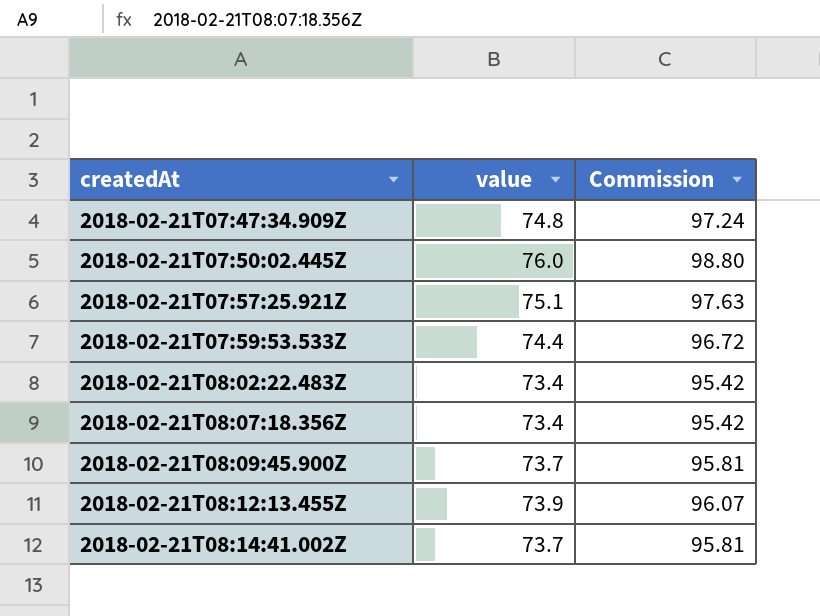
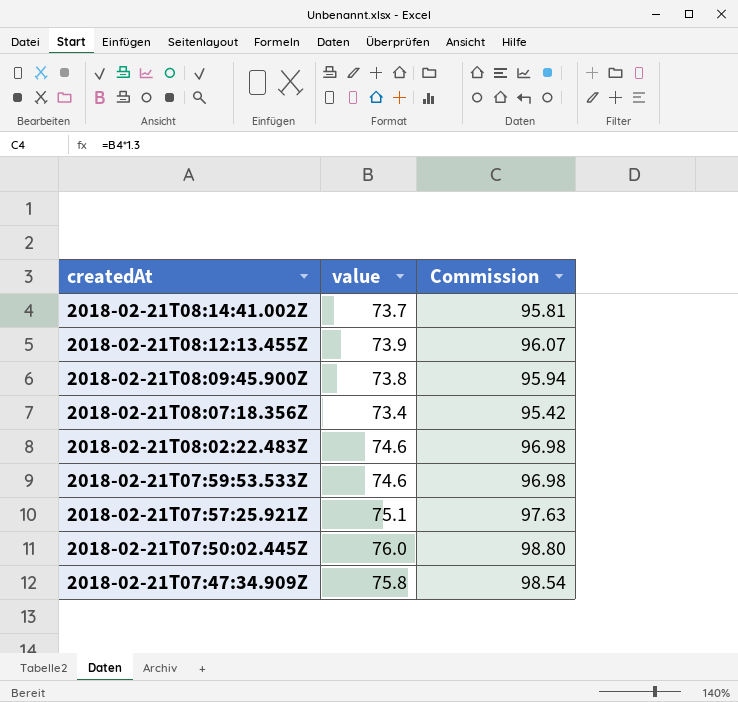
row order: createdAt ascending -> createdAt descending
2018-02-21T08:09:45.900Z | value: 73.7 -> 73.8
2018-02-21T08:09:45.900Z | Commission: 95.81 -> 95.94
2018-02-21T08:02:22.483Z | value: 73.4 -> 74.6
2018-02-21T08:02:22.483Z | Commission: 95.42 -> 96.98
2018-02-21T07:59:53.533Z | value: 74.4 -> 74.6
2018-02-21T07:59:53.533Z | Commission: 96.72 -> 96.98
2018-02-21T07:47:34.909Z | value: 74.8 -> 75.8
2018-02-21T07:47:34.909Z | Commission: 97.24 -> 98.54

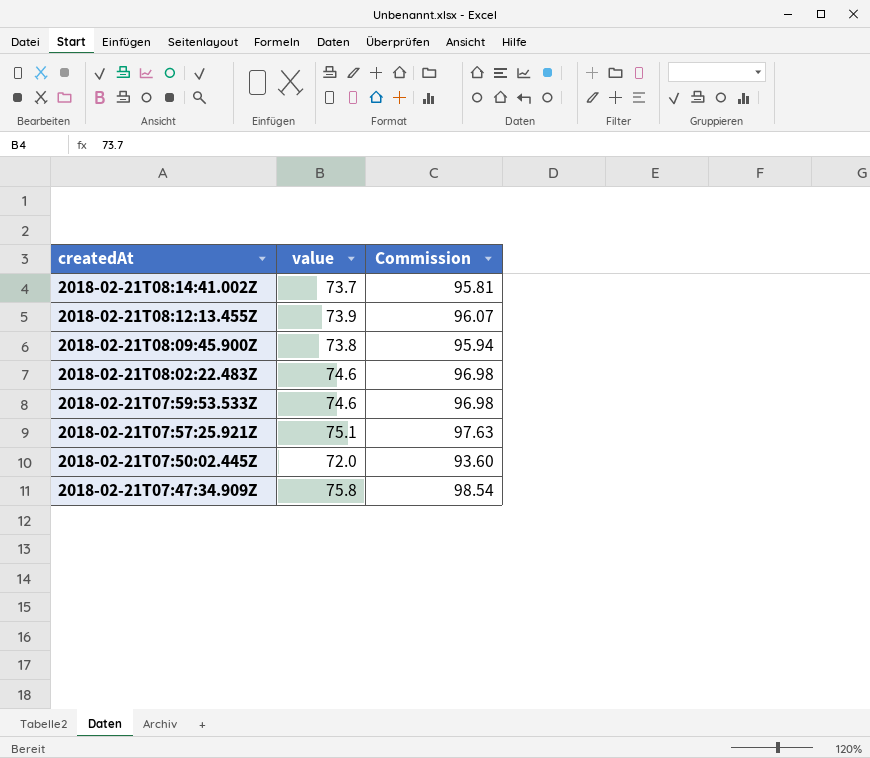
row 2018-02-21T08:07:18.356Z: 73.4 | 95.42 -> none
2018-02-21T07:50:02.445Z | value: 76.0 -> 72.0
2018-02-21T07:50:02.445Z | Commission: 98.80 -> 93.60

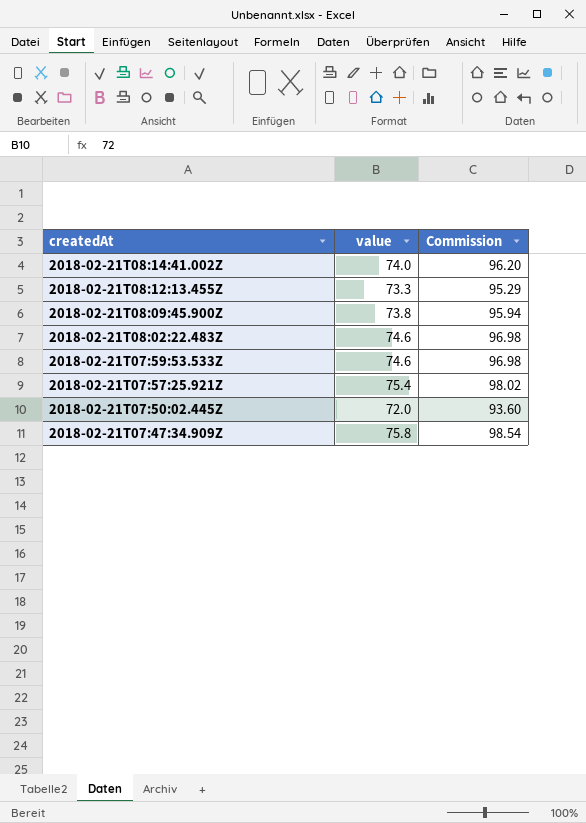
2018-02-21T08:14:41.002Z | value: 73.7 -> 74.0
2018-02-21T08:14:41.002Z | Commission: 95.81 -> 96.20
2018-02-21T08:12:13.455Z | value: 73.9 -> 73.3
2018-02-21T08:12:13.455Z | Commission: 96.07 -> 95.29
2018-02-21T07:57:25.921Z | value: 75.1 -> 75.4
2018-02-21T07:57:25.921Z | Commission: 97.63 -> 98.02

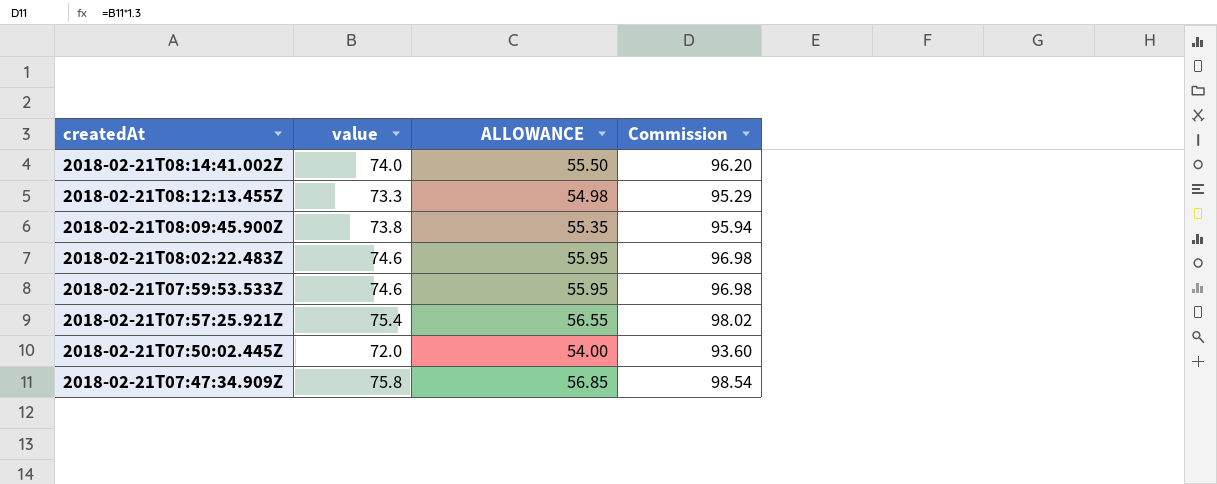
column ALLOWANCE | formula: none -> [value] * 0.75

